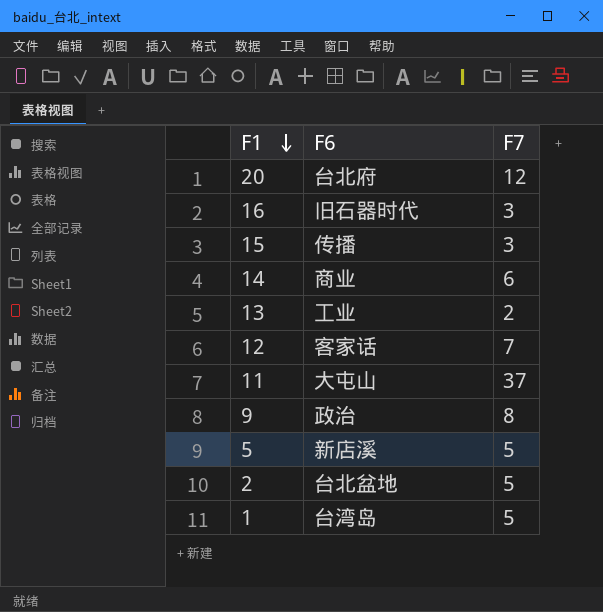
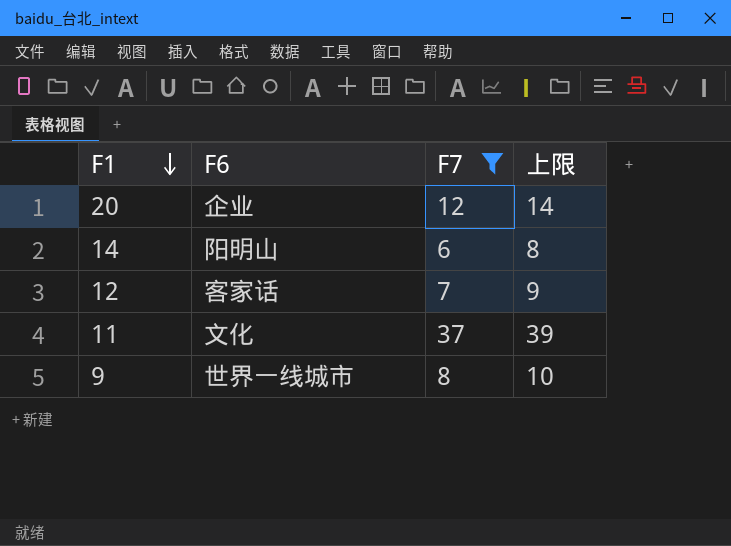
filter: none -> F7 >= 6
column 上限 | formula: none -> [F7] + 2
20 | F6: 台北府 -> 企业
14 | F6: 商业 -> 阳明山
11 | F6: 大屯山 -> 文化
9 | F6: 政治 -> 世界一线城市

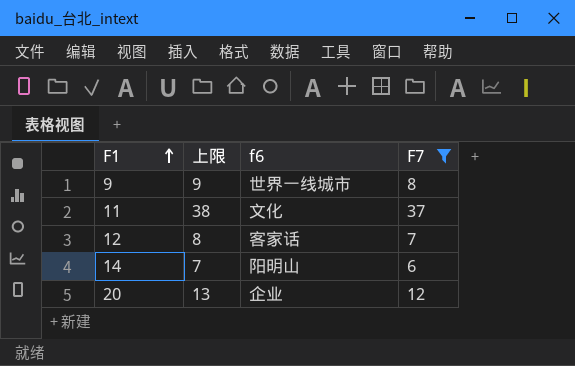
row order: F1 descending -> F1 ascending
column 上限 | formula: [F7] + 2 -> [F7] + 1
column 上限 | position: 4 -> 2
column name: F6 -> f6

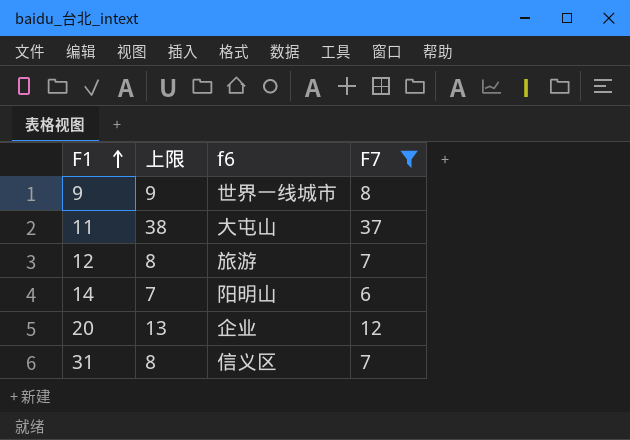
11 | f6: 文化 -> 大屯山
12 | f6: 客家话 -> 旅游
row 31: none -> 8 | 信义区 | 7

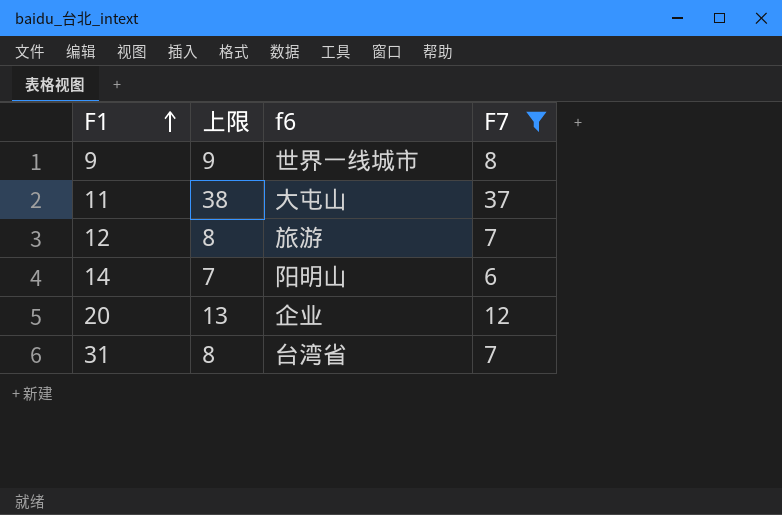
31 | f6: 信义区 -> 台湾省

